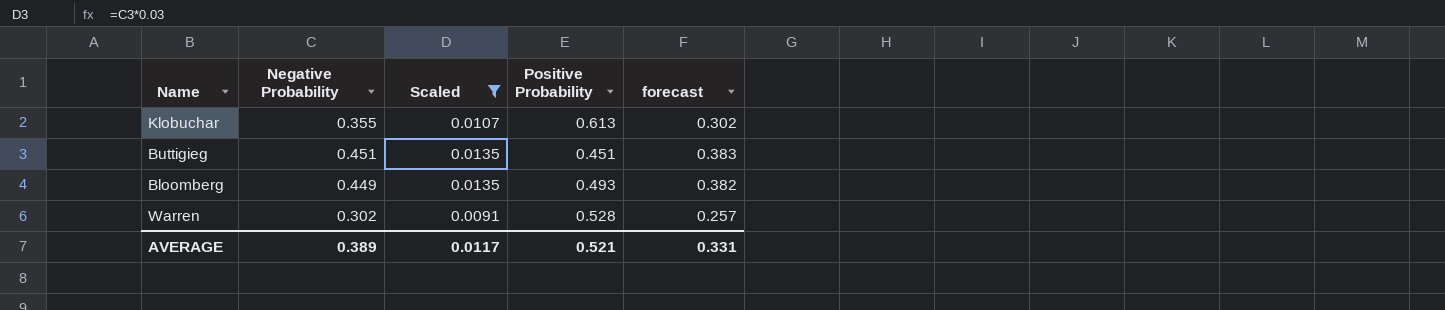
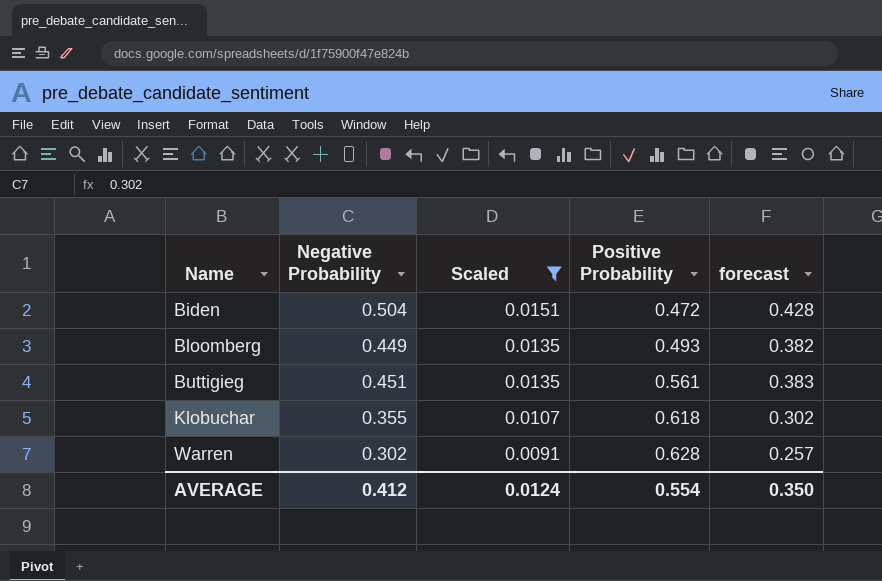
row order: none -> Name ascending
row Biden: none -> 0.504 | 0.0151 | 0.472 | 0.428
Buttigieg | Positive Probability: 0.451 -> 0.561
Klobuchar | Positive Probability: 0.613 -> 0.618
Warren | Positive Probability: 0.528 -> 0.628
AVERAGE | Negative Probability: 0.389 -> 0.412
AVERAGE | Scaled: 0.0117 -> 0.0124
AVERAGE | Positive Probability: 0.521 -> 0.554
AVERAGE | forecast: 0.331 -> 0.350

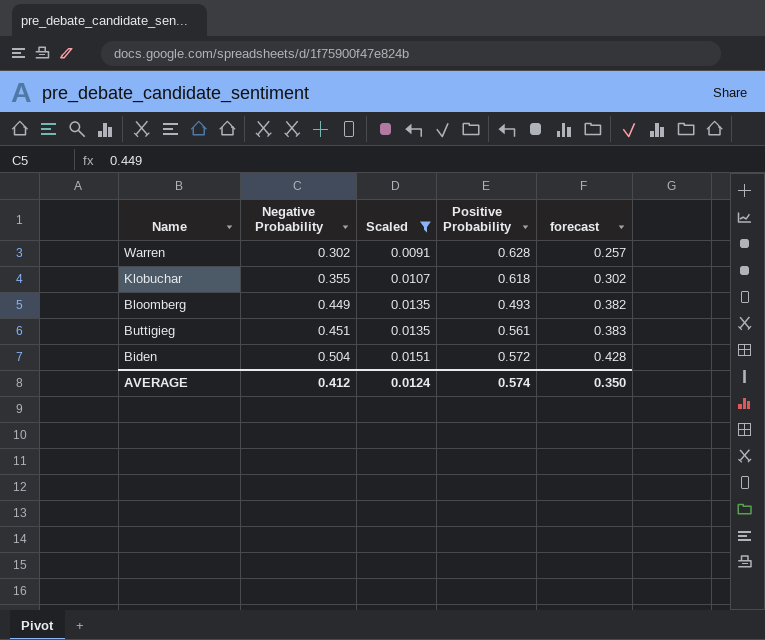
row order: Name ascending -> Negative Probability ascending
Biden | Positive Probability: 0.472 -> 0.572
AVERAGE | Positive Probability: 0.554 -> 0.574

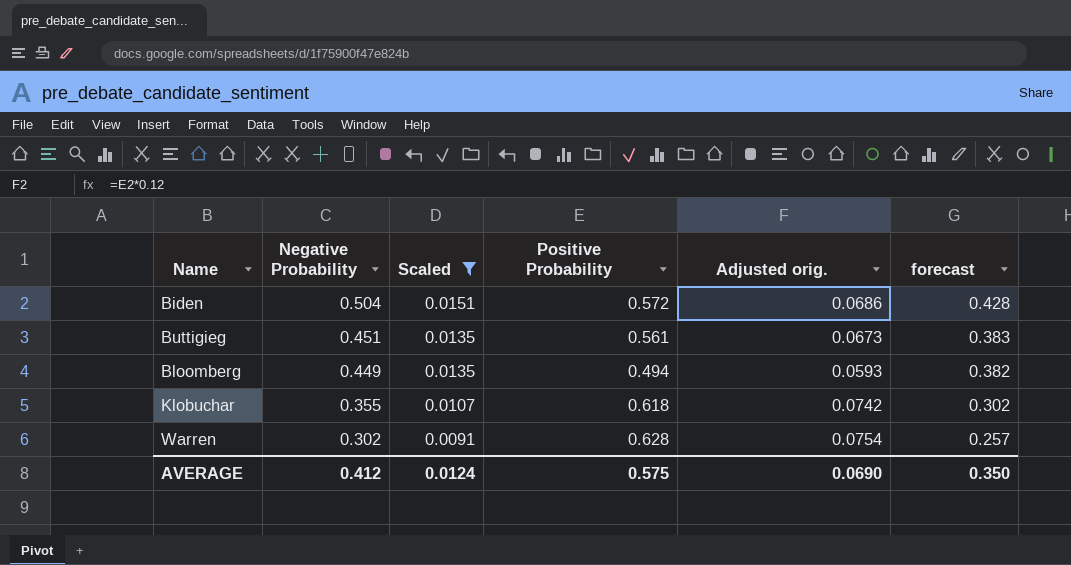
row order: Negative Probability ascending -> Negative Probability descending
column Adjusted orig. | formula: none -> [Positive Probability] * 0.12
Bloomberg | Positive Probability: 0.493 -> 0.494
AVERAGE | Positive Probability: 0.574 -> 0.575

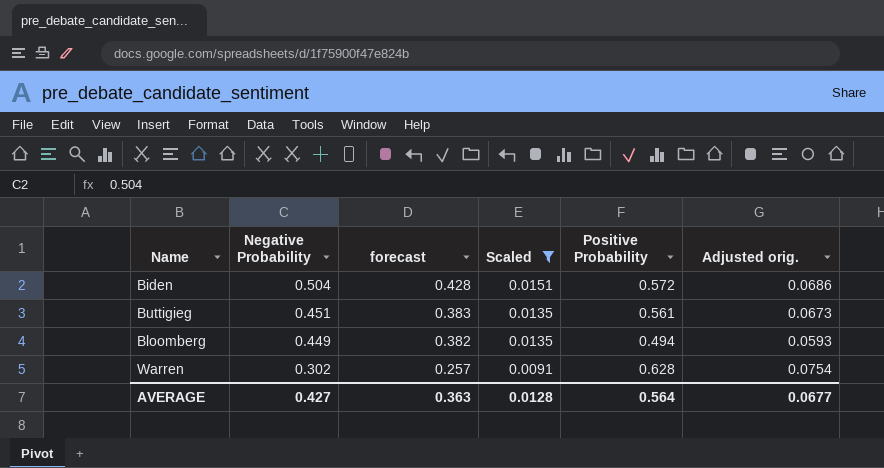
column forecast | position: 6 -> 3
row Klobuchar: 0.355 | 0.0107 | 0.618 | 0.0742 | 0.302 -> none
AVERAGE | Negative Probability: 0.412 -> 0.427
AVERAGE | forecast: 0.350 -> 0.363
AVERAGE | Scaled: 0.0124 -> 0.0128
AVERAGE | Positive Probability: 0.575 -> 0.564
AVERAGE | Adjusted orig.: 0.0690 -> 0.0677

